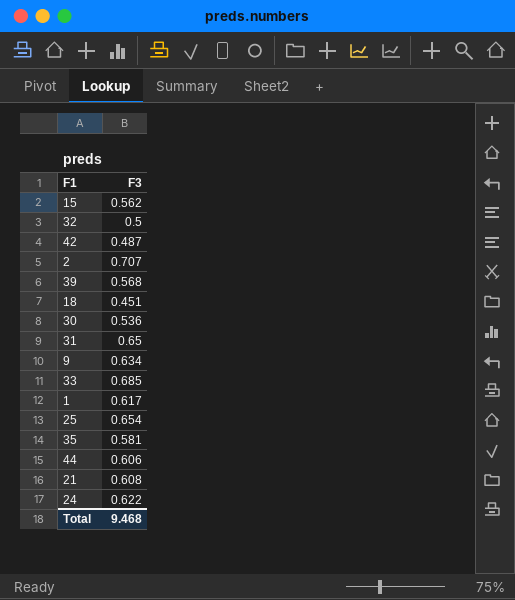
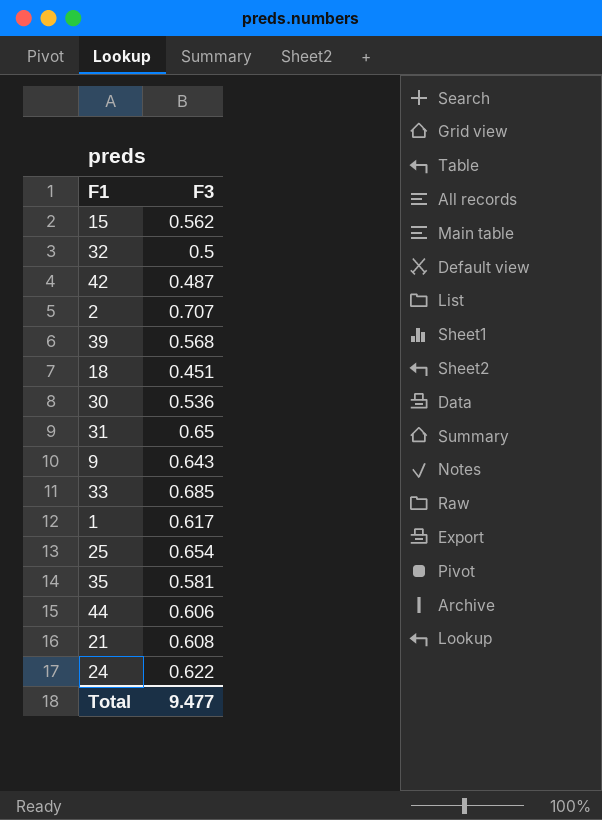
9 | F3: 0.634 -> 0.643
Total | F3: 9.468 -> 9.477

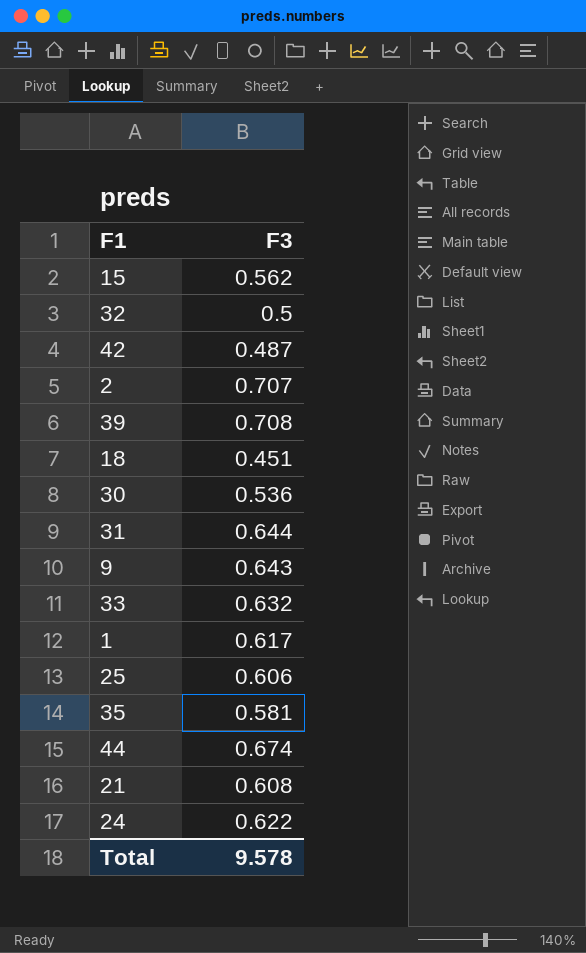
39 | F3: 0.568 -> 0.708
31 | F3: 0.65 -> 0.644
33 | F3: 0.685 -> 0.632
25 | F3: 0.654 -> 0.606
44 | F3: 0.606 -> 0.674
Total | F3: 9.477 -> 9.578

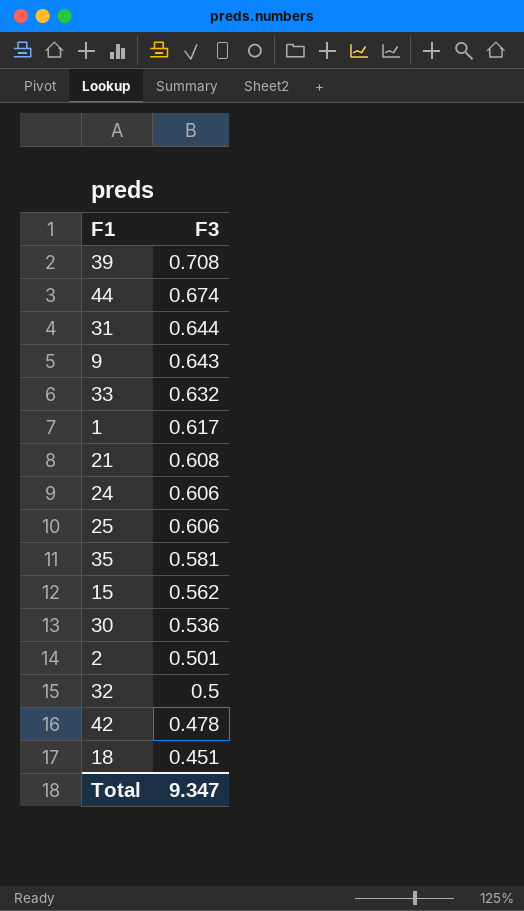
row order: none -> F3 descending
24 | F3: 0.622 -> 0.606
2 | F3: 0.707 -> 0.501
42 | F3: 0.487 -> 0.478
Total | F3: 9.578 -> 9.347

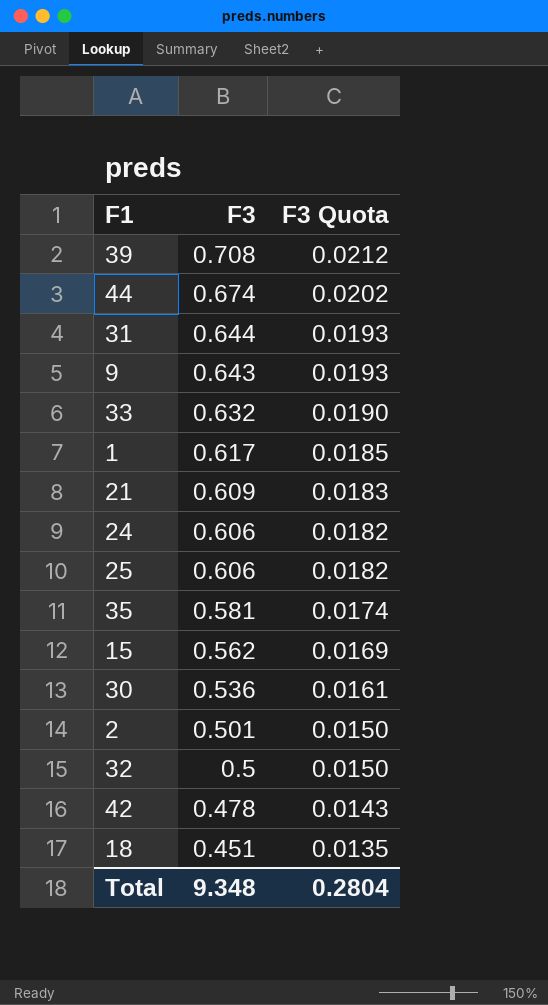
column F3 Quota | formula: none -> [F3] * 0.03
21 | F3: 0.608 -> 0.609
Total | F3: 9.347 -> 9.348

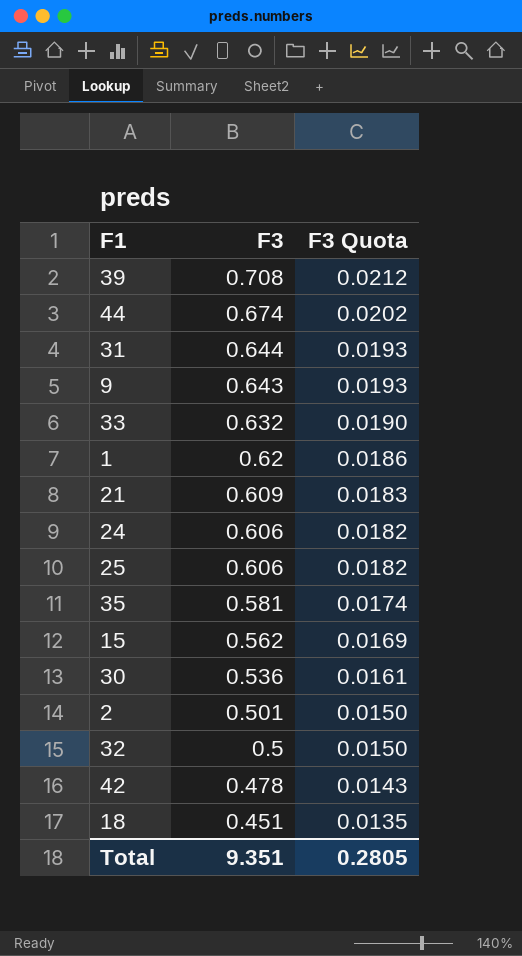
1 | F3: 0.617 -> 0.62
1 | F3 Quota: 0.0185 -> 0.0186
Total | F3: 9.348 -> 9.351
Total | F3 Quota: 0.2804 -> 0.2805

